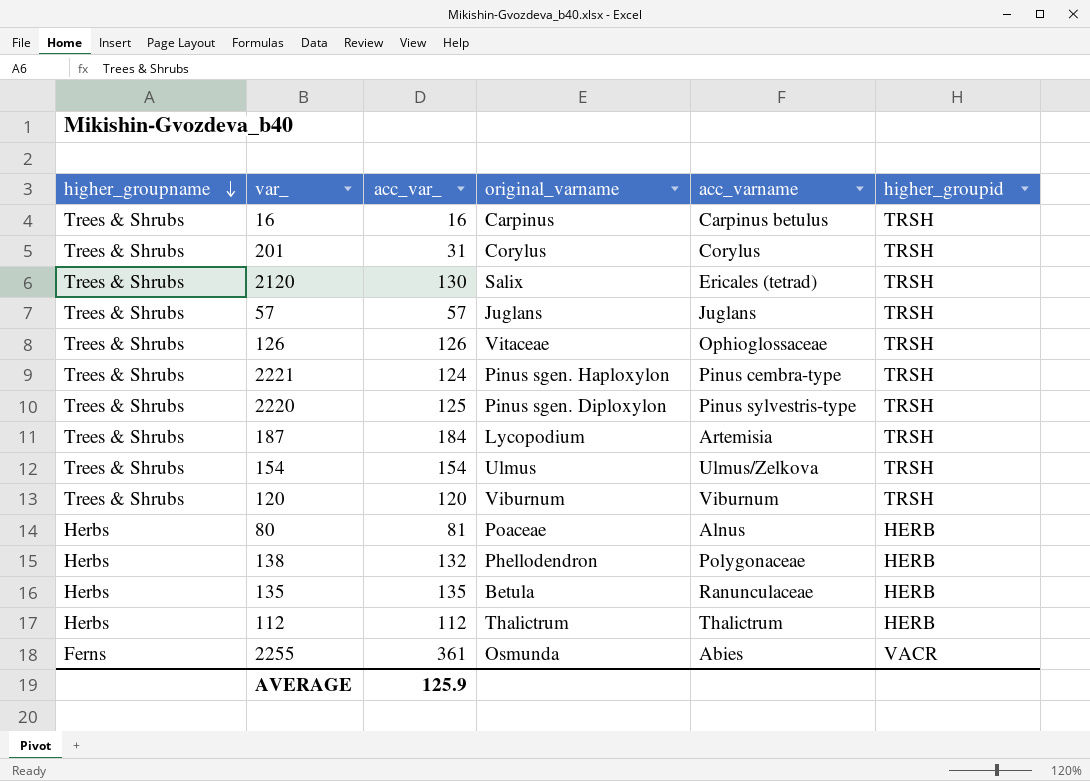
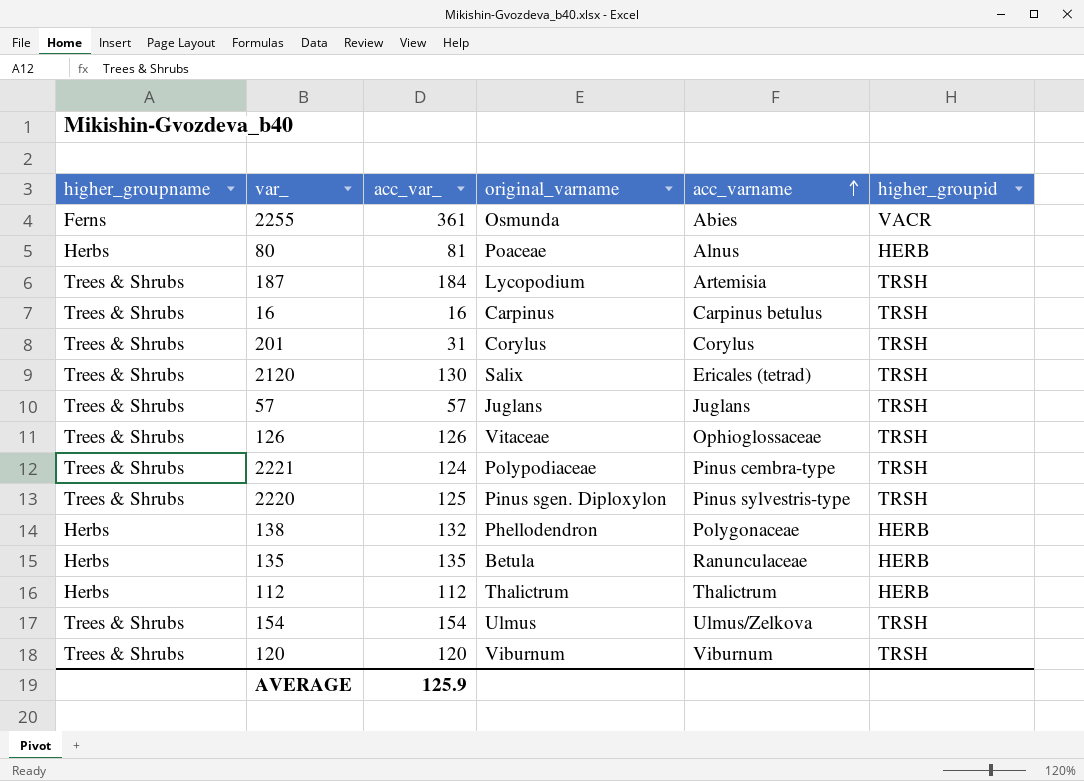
row order: higher_groupname descending -> acc_varname ascending
2221 | original_varname: Pinus sgen. Haploxylon -> Polypodiaceae

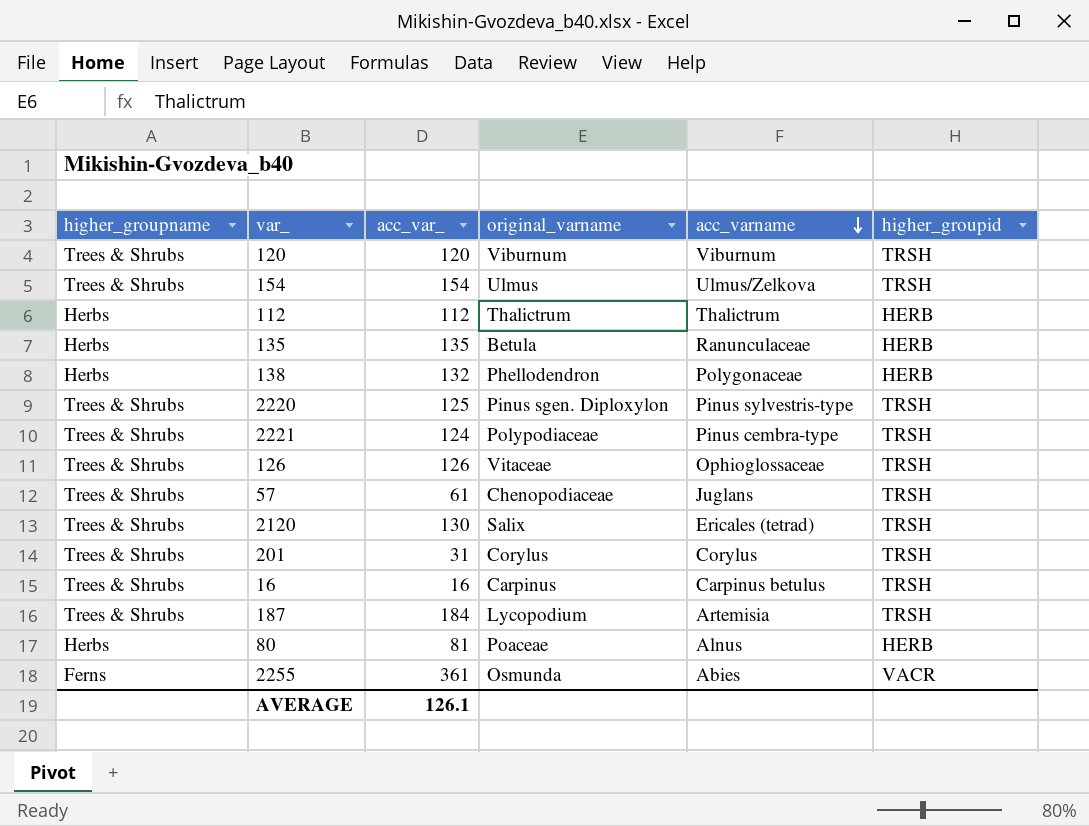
row order: acc_varname ascending -> acc_varname descending
57 | acc_var_: 57 -> 61
57 | original_varname: Juglans -> Chenopodiaceae
AVERAGE | acc_var_: 125.9 -> 126.1

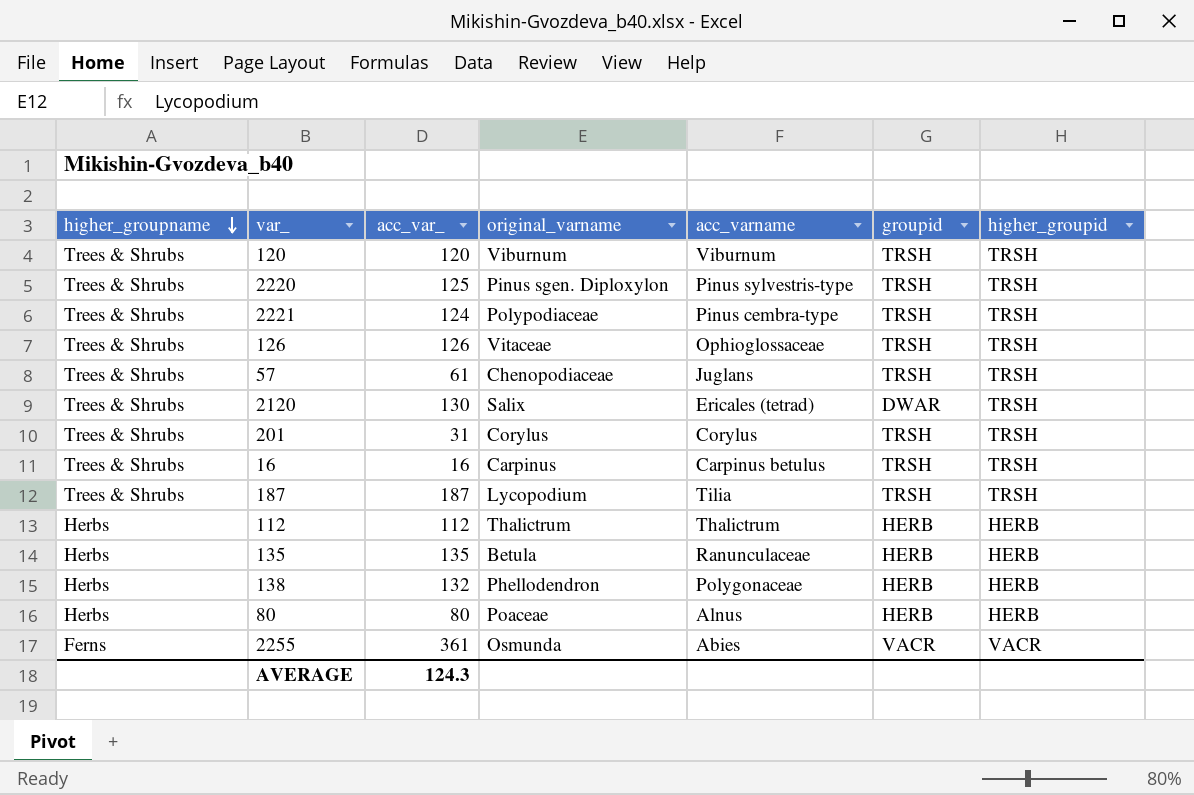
row order: acc_varname descending -> higher_groupname descending
column groupid | position: none -> 6
row 154: Trees & Shrubs | 154 | Ulmus | Ulmus/Zelkova | TRSH -> none
187 | acc_var_: 184 -> 187
187 | acc_varname: Artemisia -> Tilia
80 | acc_var_: 81 -> 80
AVERAGE | acc_var_: 126.1 -> 124.3

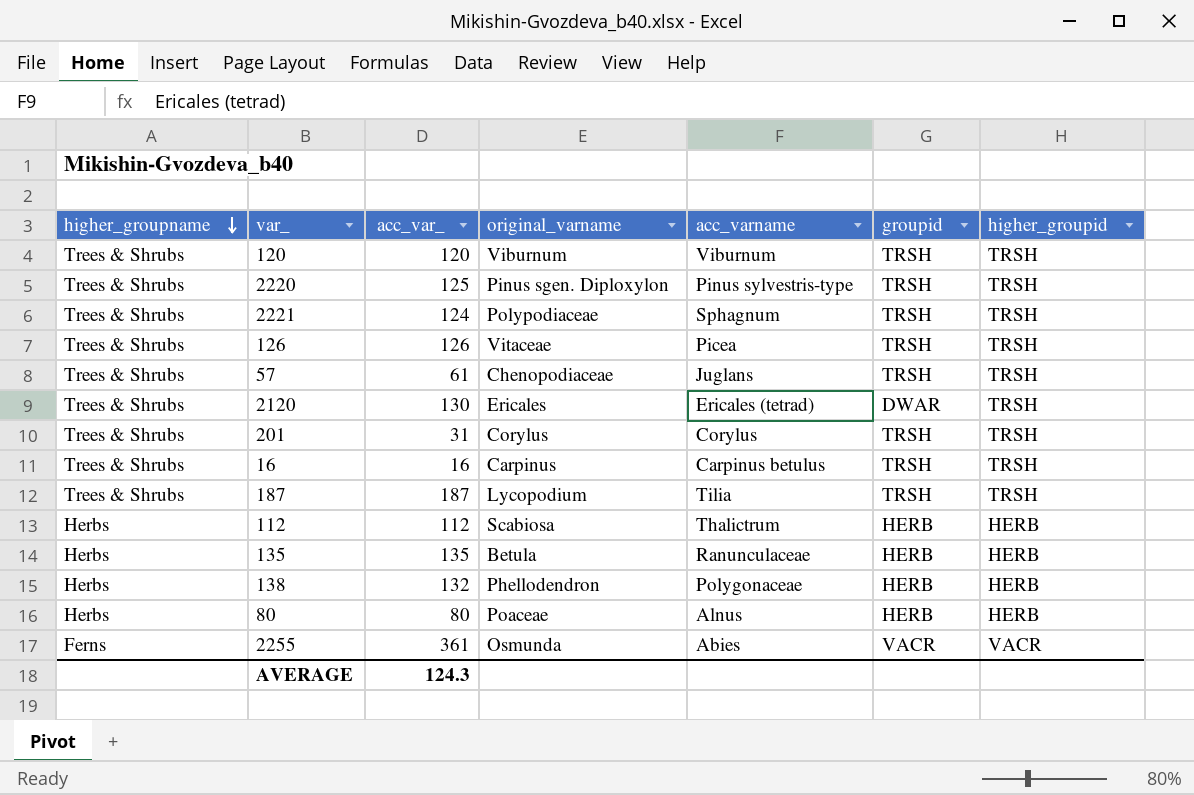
2221 | acc_varname: Pinus cembra-type -> Sphagnum
126 | acc_varname: Ophioglossaceae -> Picea
2120 | original_varname: Salix -> Ericales
112 | original_varname: Thalictrum -> Scabiosa

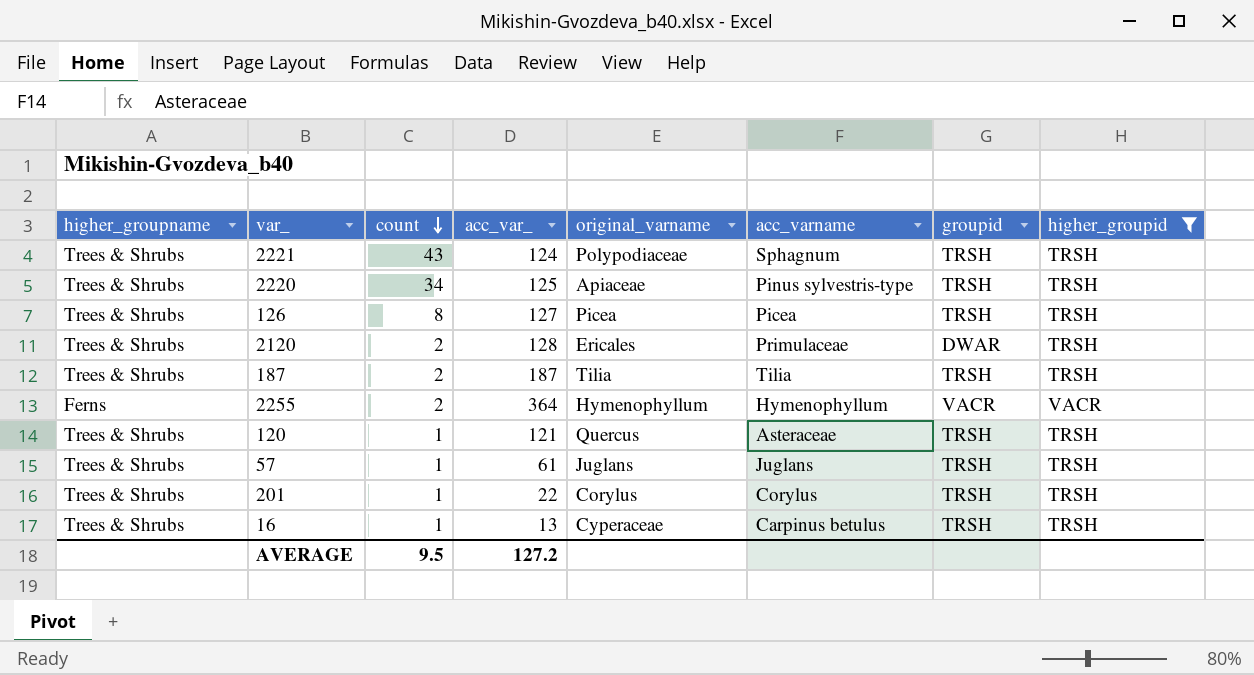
filter: none -> higher_groupid != HERB
row order: higher_groupname descending -> count descending
column count | position: none -> 3
2220 | original_varname: Pinus sgen. Diploxylon -> Apiaceae
126 | acc_var_: 126 -> 127
126 | original_varname: Vitaceae -> Picea
2120 | acc_var_: 130 -> 128
2120 | acc_varname: Ericales (tetrad) -> Primulaceae
187 | original_varname: Lycopodium -> Tilia
2255 | acc_var_: 361 -> 364
2255 | original_varname: Osmunda -> Hymenophyllum
2255 | acc_varname: Abies -> Hymenophyllum
120 | acc_var_: 120 -> 121
120 | original_varname: Viburnum -> Quercus
120 | acc_varname: Viburnum -> Asteraceae
57 | original_varname: Chenopodiaceae -> Juglans
201 | acc_var_: 31 -> 22
16 | acc_var_: 16 -> 13
16 | original_varname: Carpinus -> Cyperaceae
AVERAGE | acc_var_: 124.3 -> 127.2

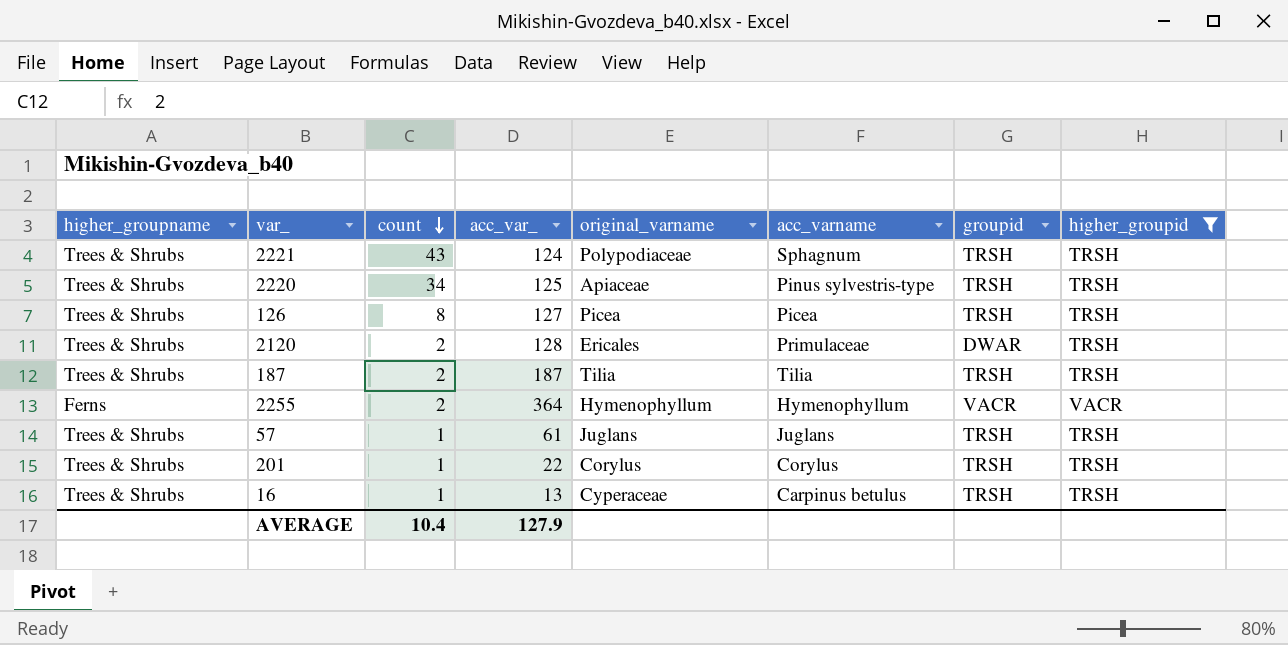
row 120: Trees & Shrubs | 1 | 121 | Quercus | Asteraceae | TRSH | TRSH -> none
AVERAGE | count: 9.5 -> 10.4
AVERAGE | acc_var_: 127.2 -> 127.9

